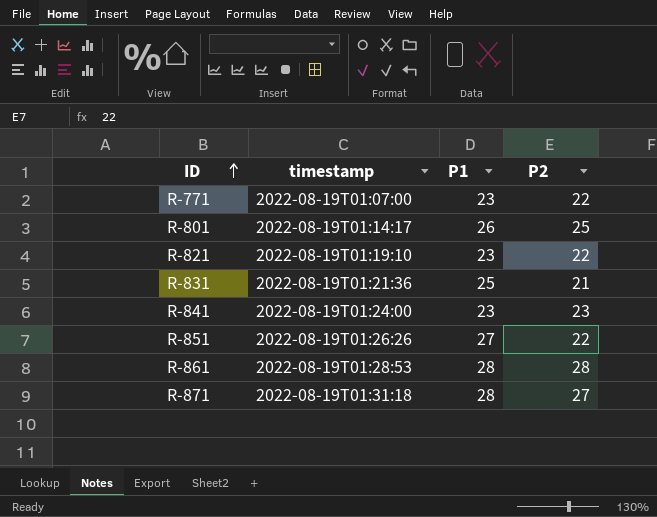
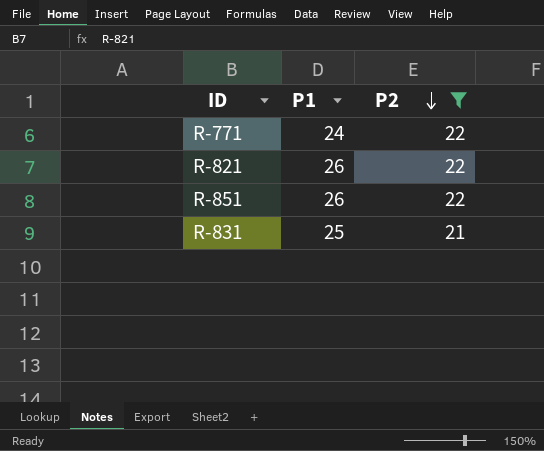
filter: none -> P2 <= 22
row order: ID ascending -> P2 descending
column timestamp | position: 2 -> none
R-771 | P1: 23 -> 24
R-821 | P1: 23 -> 26
R-851 | P1: 27 -> 26

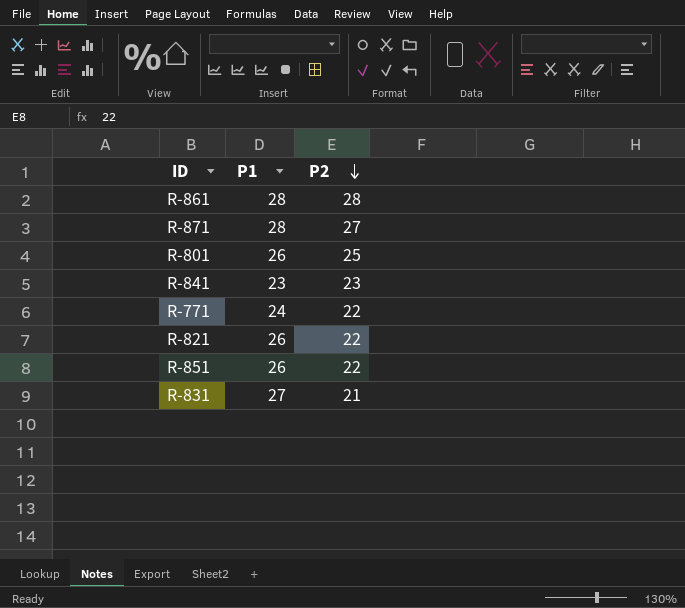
filter: P2 <= 22 -> none
R-831 | P1: 25 -> 27

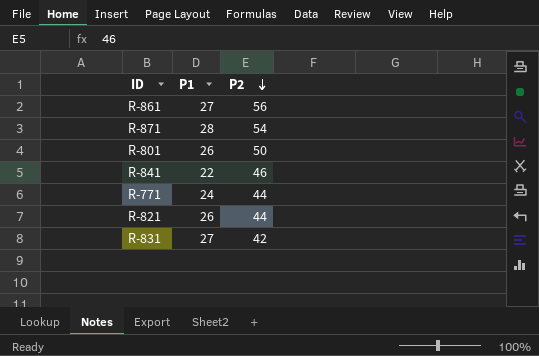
row R-851: 26 | 22 -> none
R-861 | P1: 28 -> 27
R-861 | P2: 28 -> 56
R-871 | P2: 27 -> 54
R-801 | P2: 25 -> 50
R-841 | P1: 23 -> 22
R-841 | P2: 23 -> 46
R-771 | P2: 22 -> 44
R-821 | P2: 22 -> 44
R-831 | P2: 21 -> 42

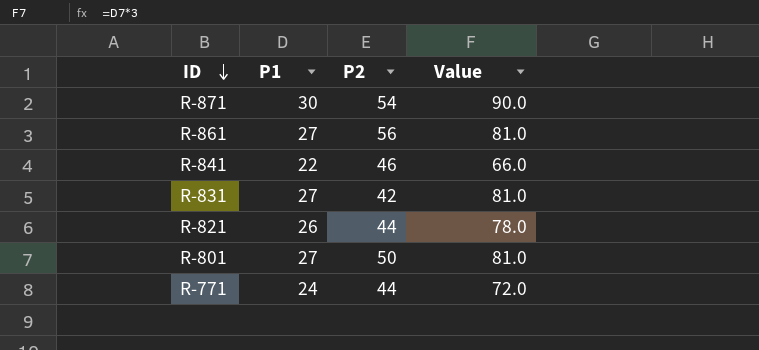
row order: P2 descending -> ID descending
column Value | formula: none -> [P1] * 3
R-871 | P1: 28 -> 30
R-801 | P1: 26 -> 27

